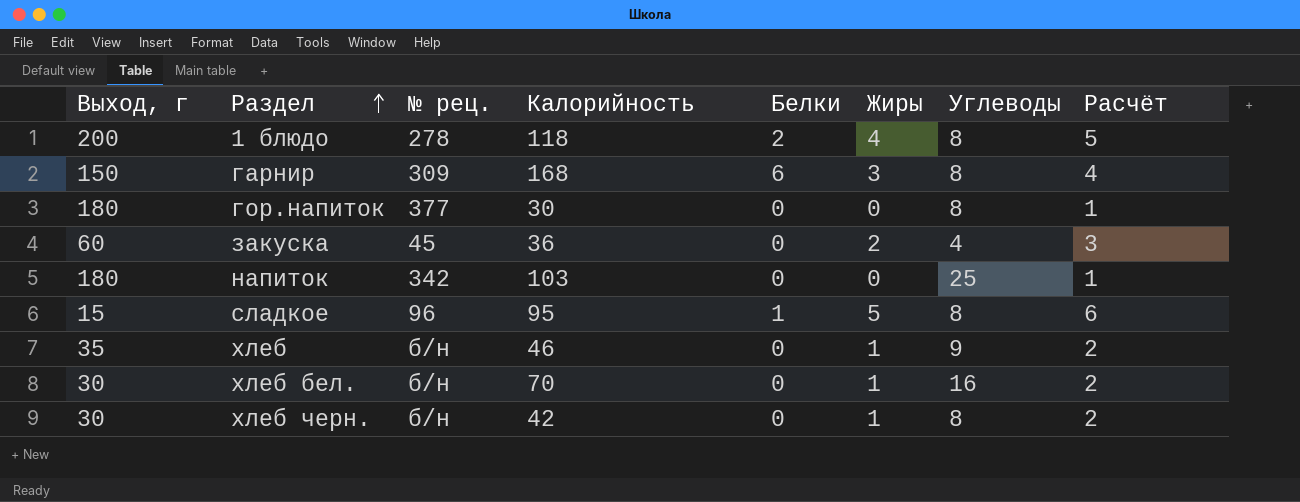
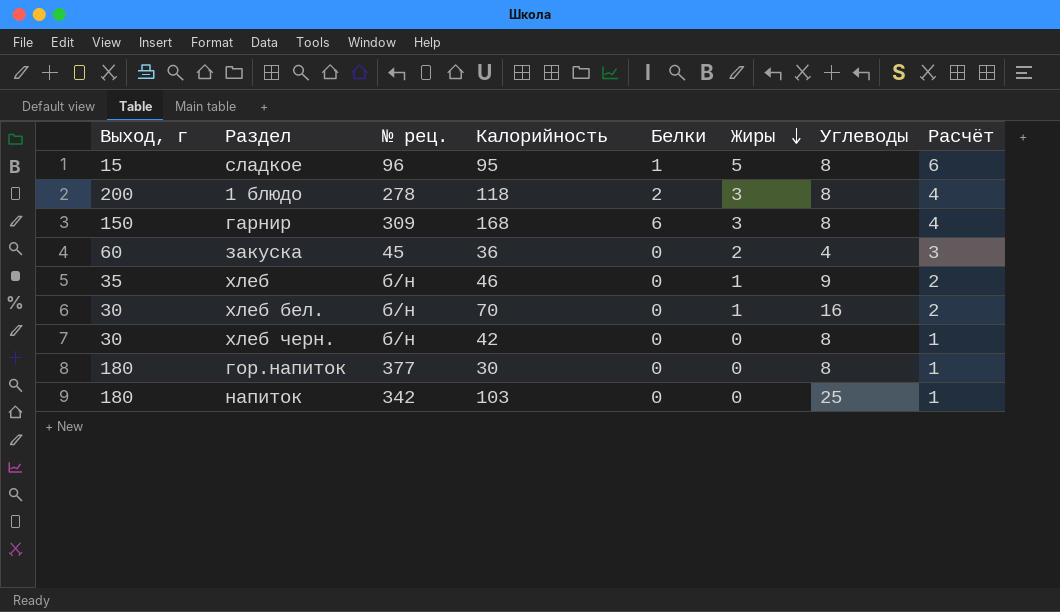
row order: Раздел ascending -> Жиры descending
1 блюдо | Жиры: 4 -> 3
1 блюдо | Расчёт: 5 -> 4
хлеб черн. | Жиры: 1 -> 0
хлеб черн. | Расчёт: 2 -> 1

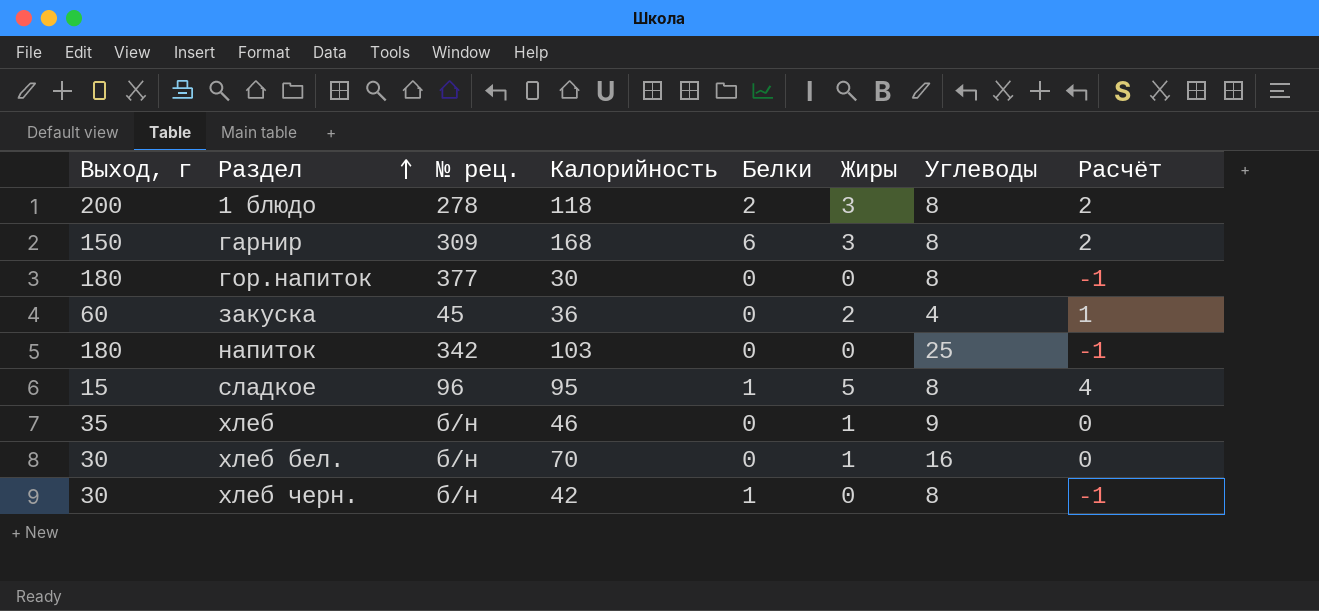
row order: Жиры descending -> Раздел ascending
column Расчёт | formula: [Жиры] + 1 -> [Жиры] - 1
хлеб черн. | Белки: 0 -> 1

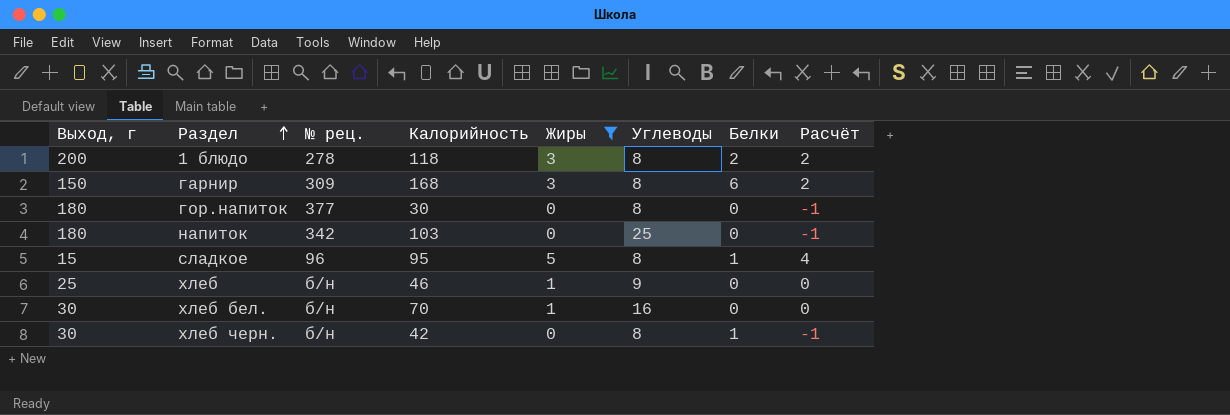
filter: none -> Жиры != 2
column Белки | position: 5 -> 7
хлеб | Выход, г: 35 -> 25

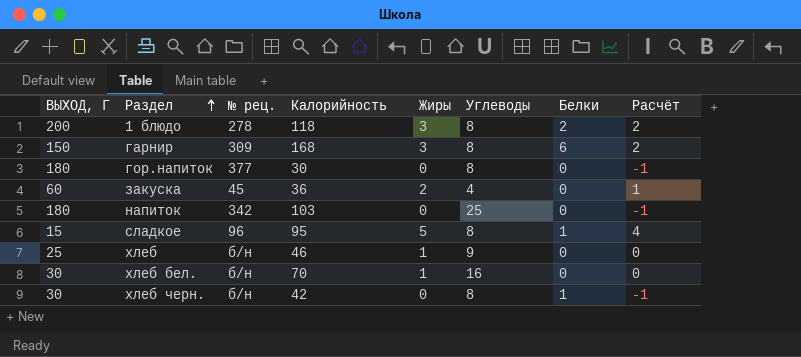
filter: Жиры != 2 -> none
column name: Выход, г -> ВЫХОД, Г

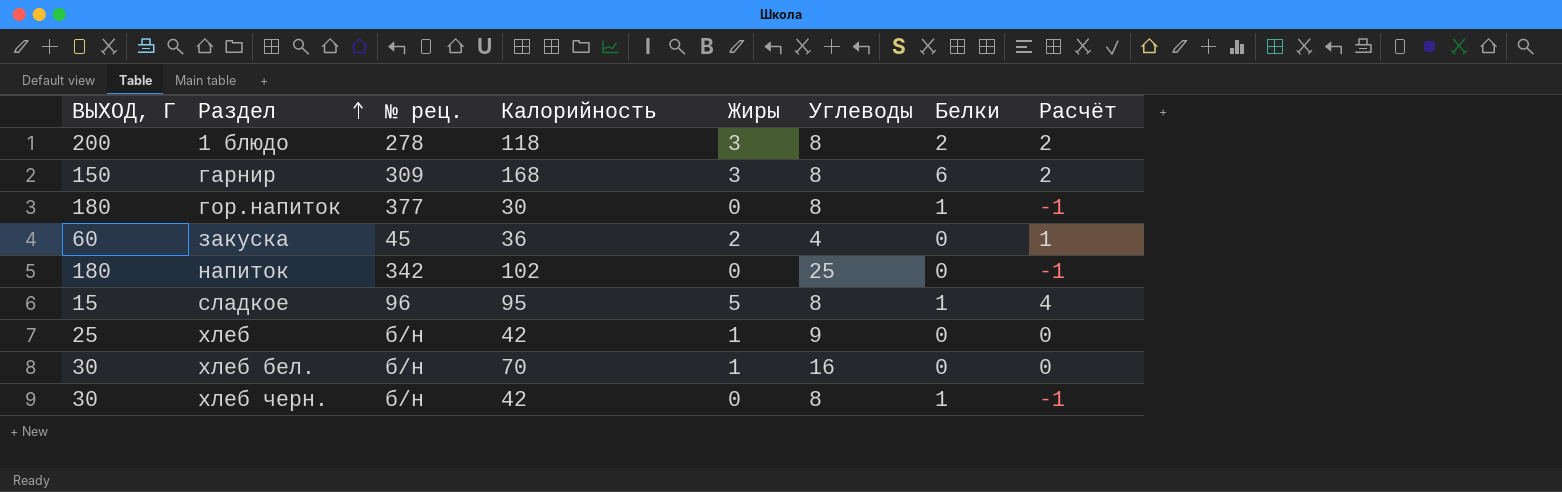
гор.напиток | Белки: 0 -> 1
напиток | Калорийность: 103 -> 102
хлеб | Калорийность: 46 -> 42

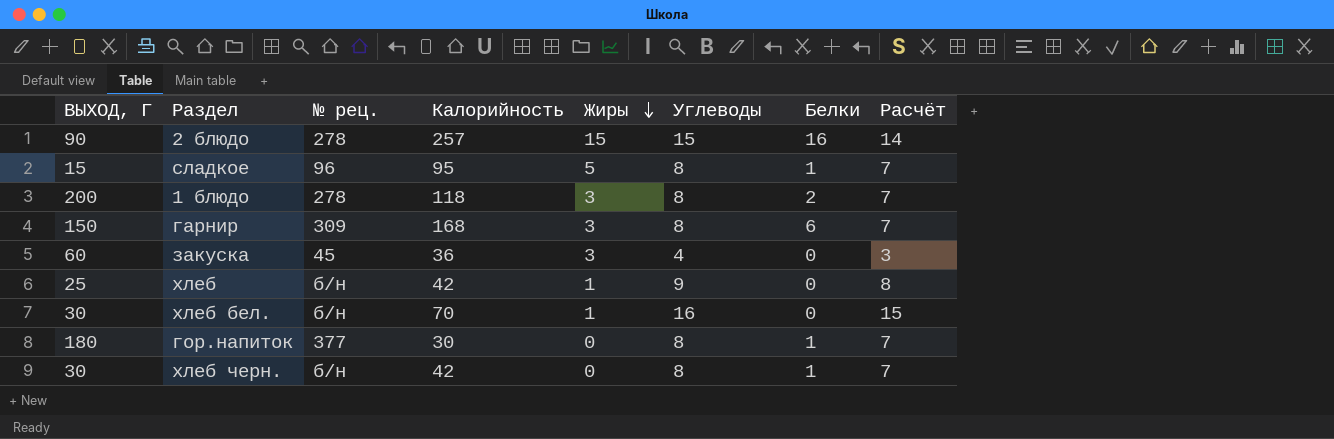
row order: Раздел ascending -> Жиры descending
column Расчёт | formula: [Жиры] - 1 -> [Углеводы] - 1
row напиток: 180 | 342 | 102 | 0 | 25 | 0 | -1 -> none
row 2 блюдо: none -> 90 | 278 | 257 | 15 | 15 | 16 | 14
закуска | Жиры: 2 -> 3

